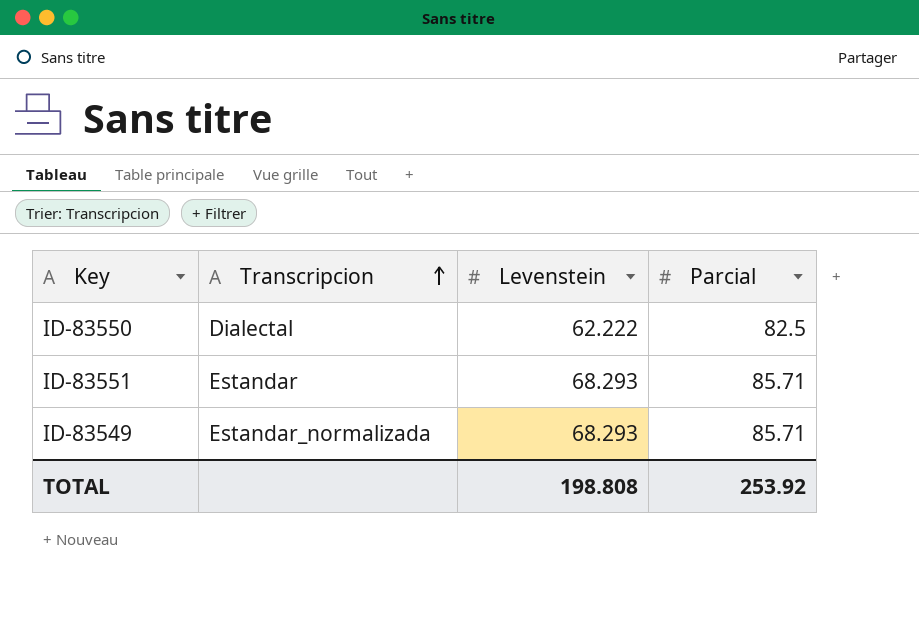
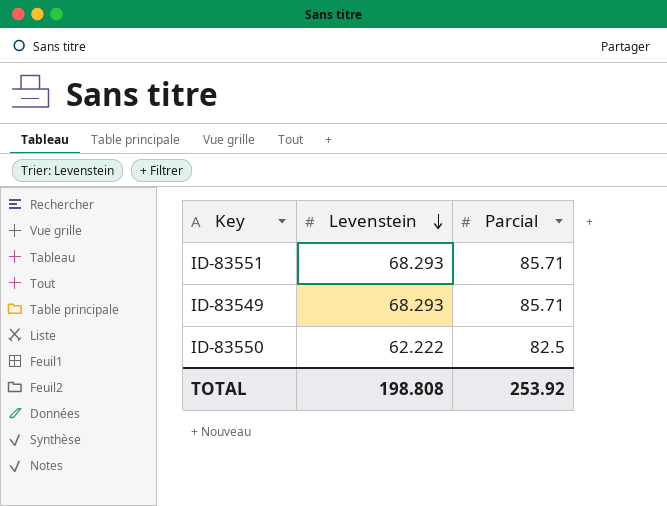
row order: Transcripcion ascending -> Levenstein descending
column Transcripcion | position: 2 -> none

